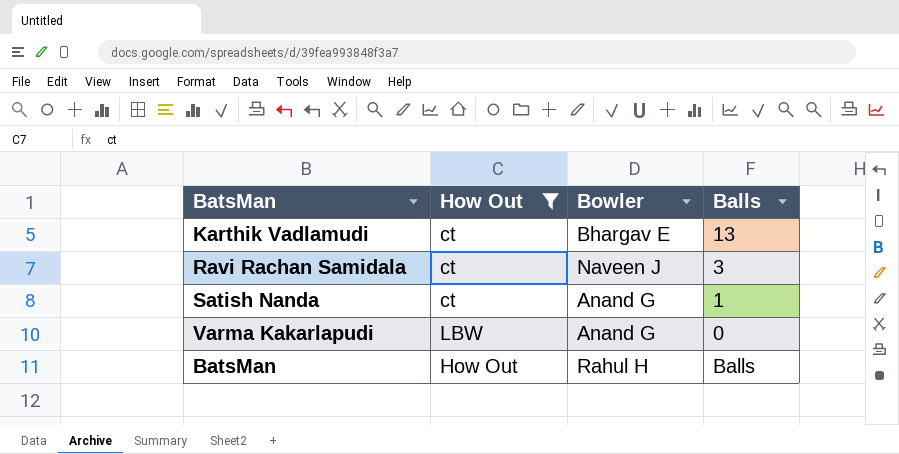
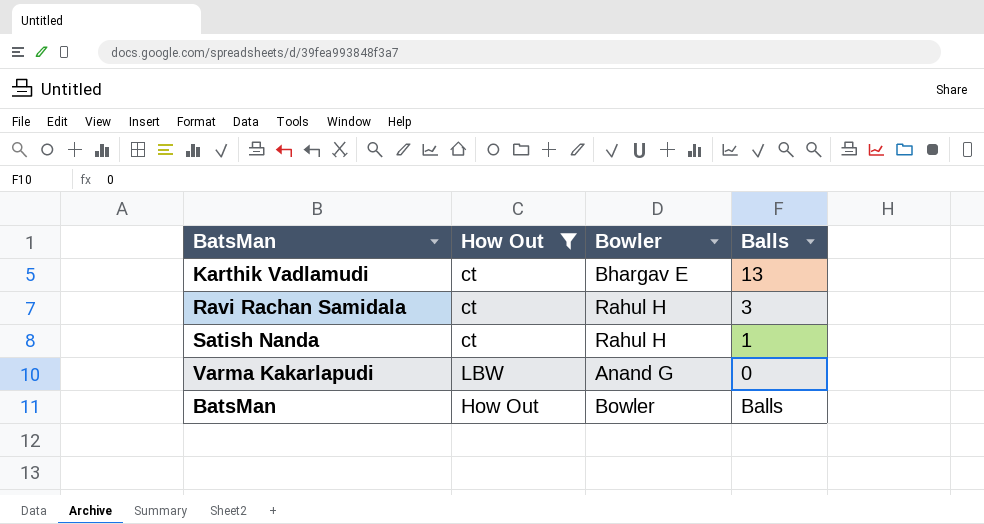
Ravi Rachan Samidala | Bowler: Naveen J -> Rahul H
Satish Nanda | Bowler: Anand G -> Rahul H
BatsMan | Bowler: Rahul H -> Bowler

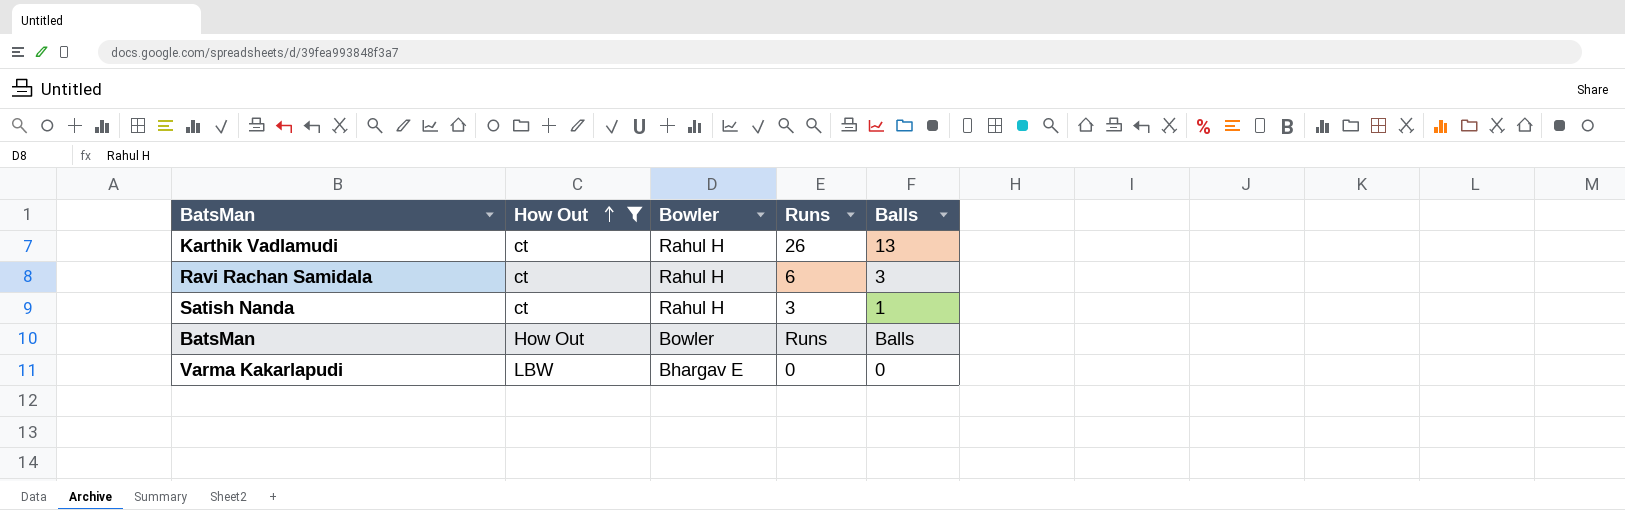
row order: none -> How Out ascending
column Runs | position: none -> 4
Karthik Vadlamudi | Bowler: Bhargav E -> Rahul H
Varma Kakarlapudi | Bowler: Anand G -> Bhargav E

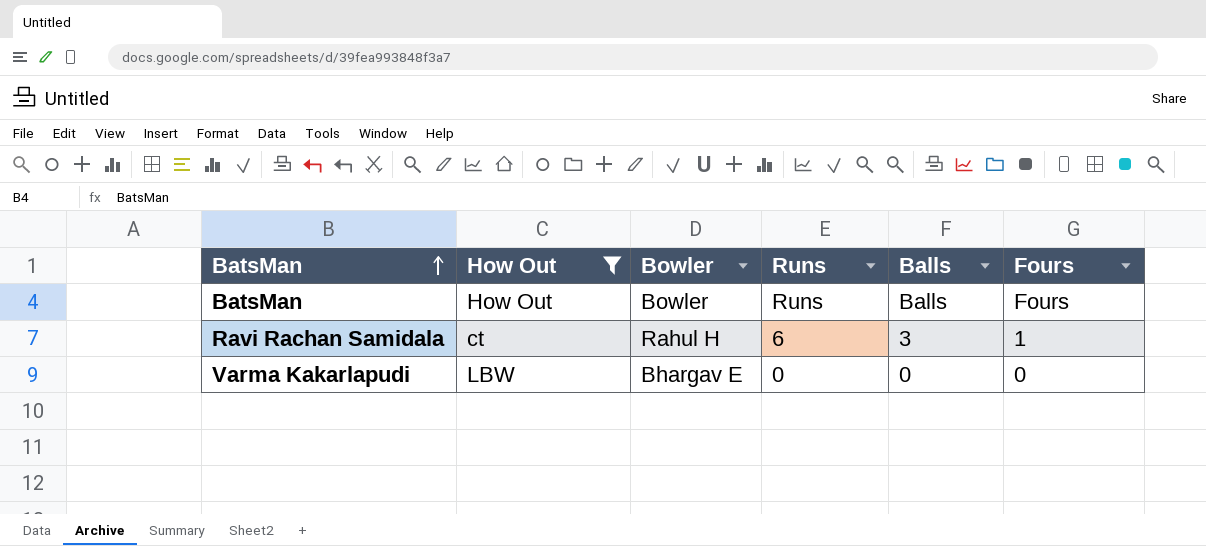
row order: How Out ascending -> BatsMan ascending
column Fours | position: none -> 6
row Karthik Vadlamudi: ct | Rahul H | 26 | 13 -> none
row Satish Nanda: ct | Rahul H | 3 | 1 -> none

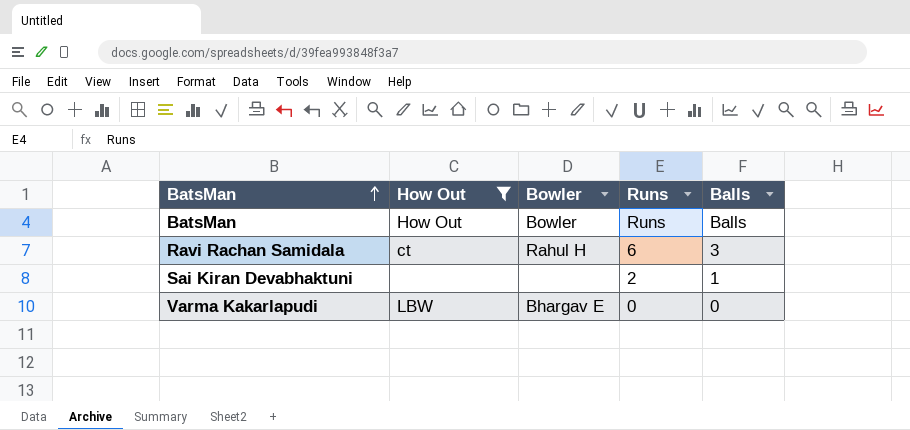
column Fours | position: 6 -> none
row Sai Kiran Devabhaktuni: none -> none | none | 2 | 1

